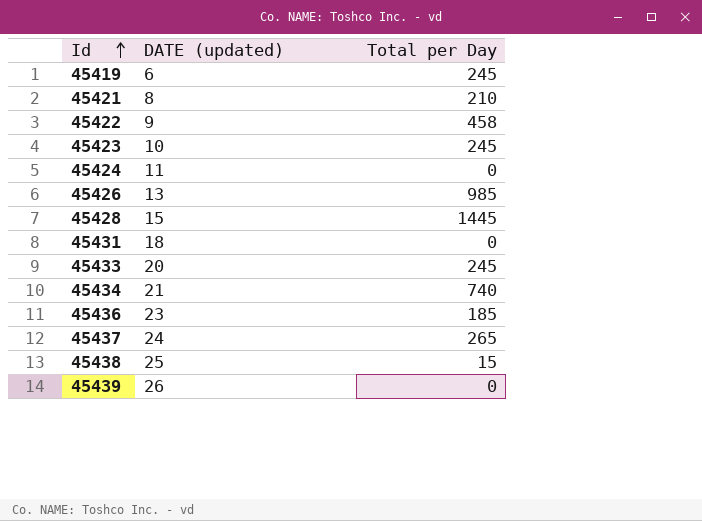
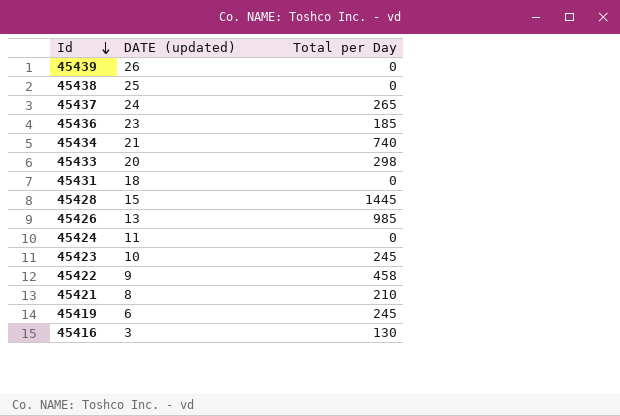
row order: Id ascending -> Id descending
45438 | Total per Day: 15 -> 0
45433 | Total per Day: 245 -> 298
row 45416: none -> 3 | 130

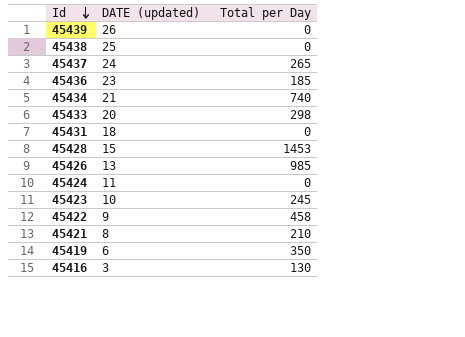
45428 | Total per Day: 1445 -> 1453
45419 | Total per Day: 245 -> 350

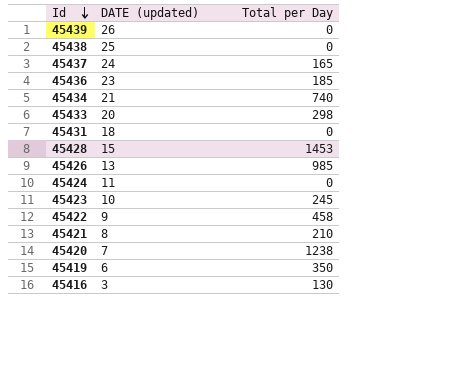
45437 | Total per Day: 265 -> 165
row 45420: none -> 7 | 1238

